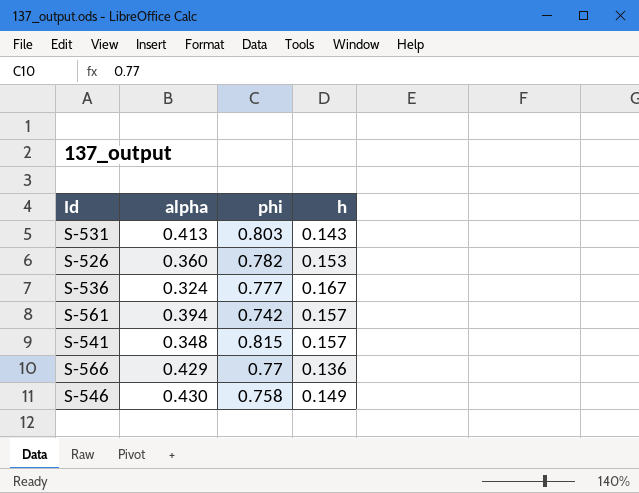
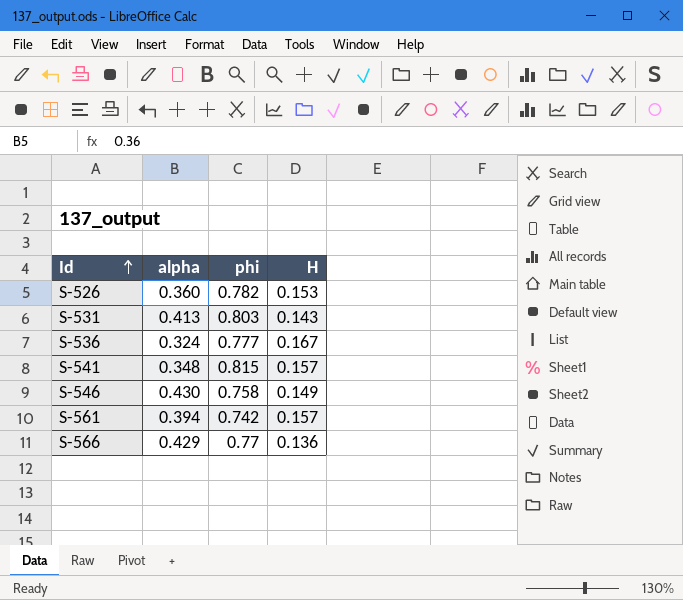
row order: none -> Id ascending
column name: h -> H

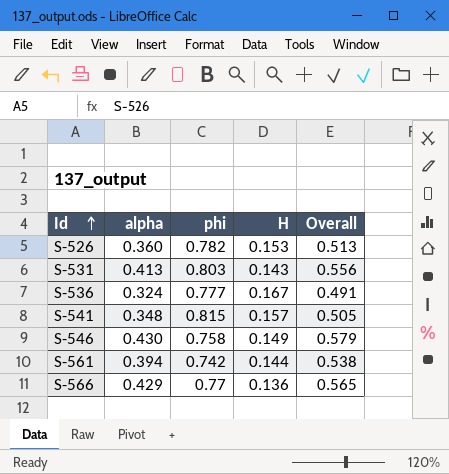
column Overall | formula: none -> [alpha] + [H]
S-561 | H: 0.157 -> 0.144

